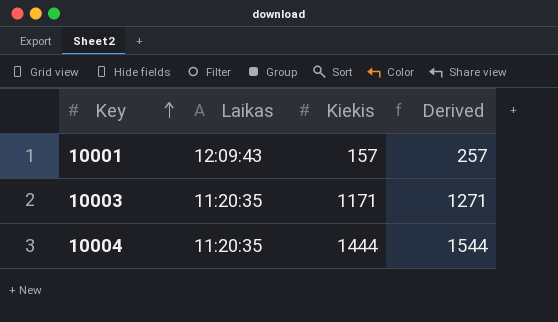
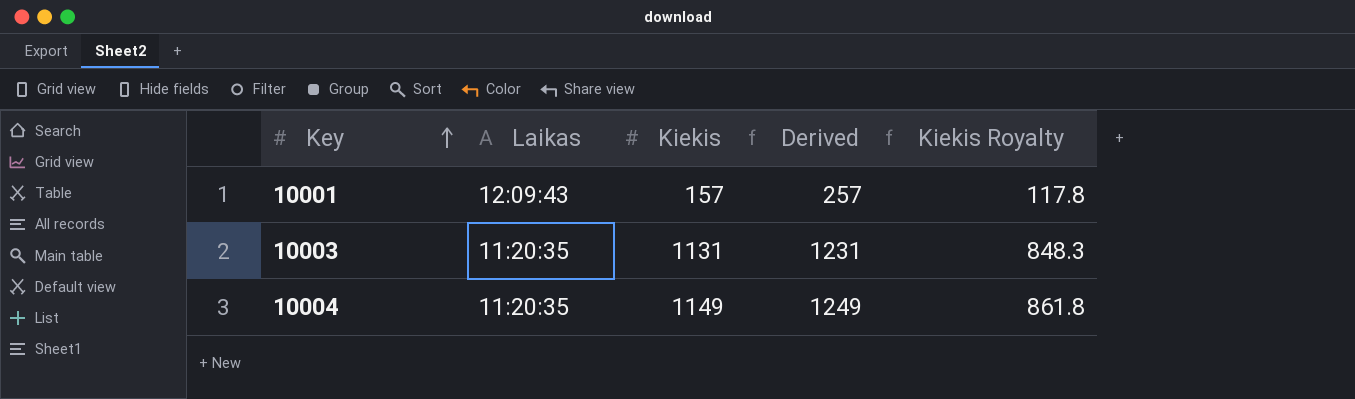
column Kiekis Royalty | formula: none -> [Kiekis] * 0.75
10003 | Kiekis: 1171 -> 1131
10003 | Derived: 1271 -> 1231
10004 | Kiekis: 1444 -> 1149
10004 | Derived: 1544 -> 1249

